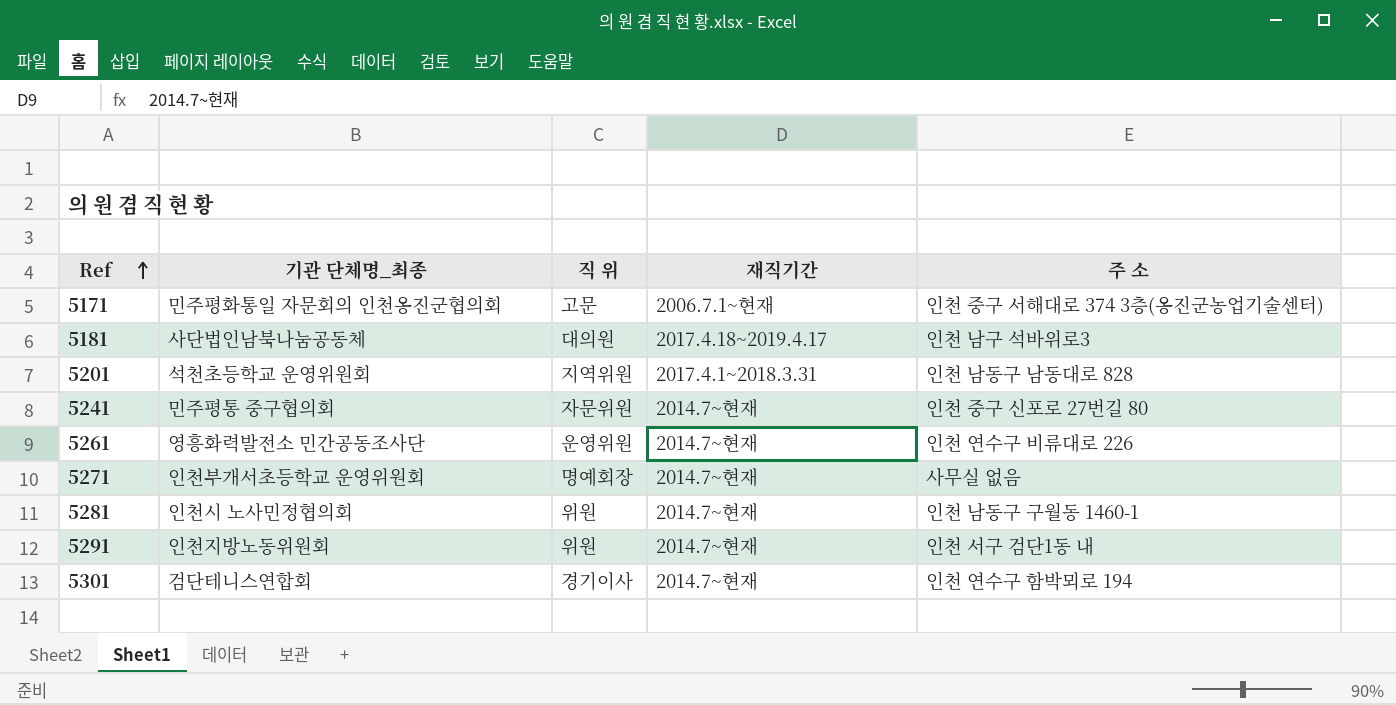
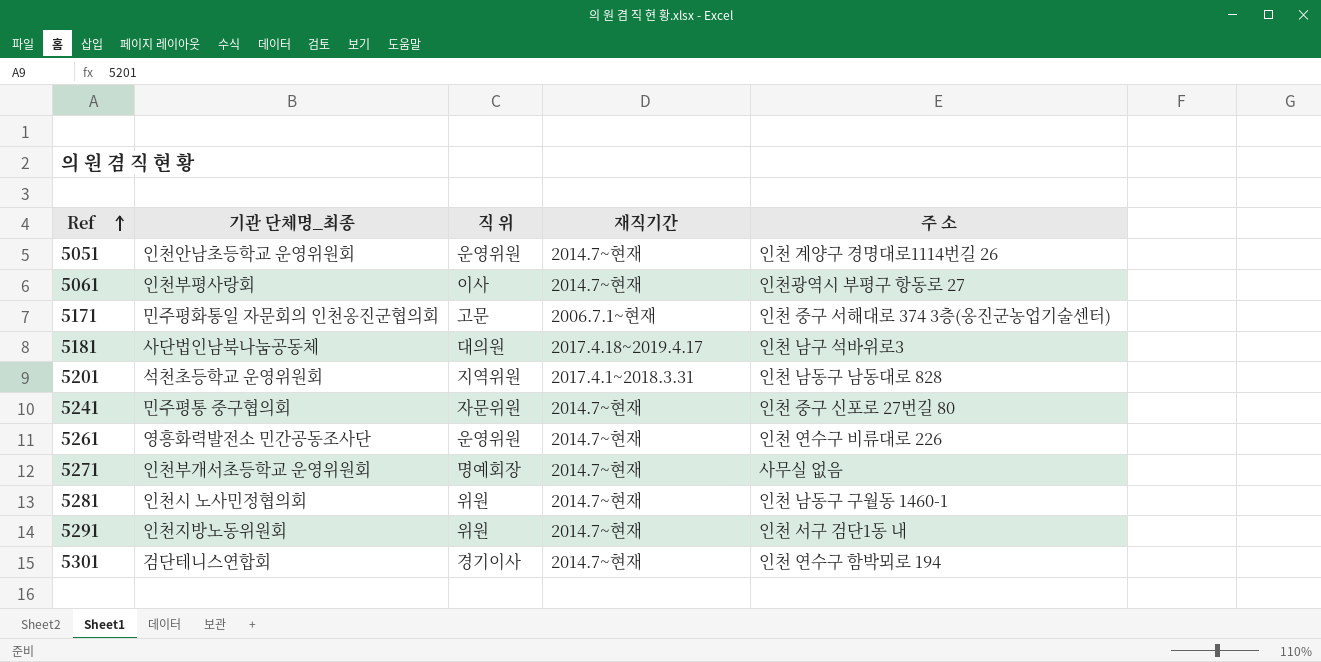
row 5051: none -> 인천안남초등학교 운영위원회 | 운영위원 | 2014.7~현재 | 인천 계양구 경명대로1114번길 26
row 5061: none -> 인천부평사랑회 | 이사 | 2014.7~현재 | 인천광역시 부평구 항동로 27

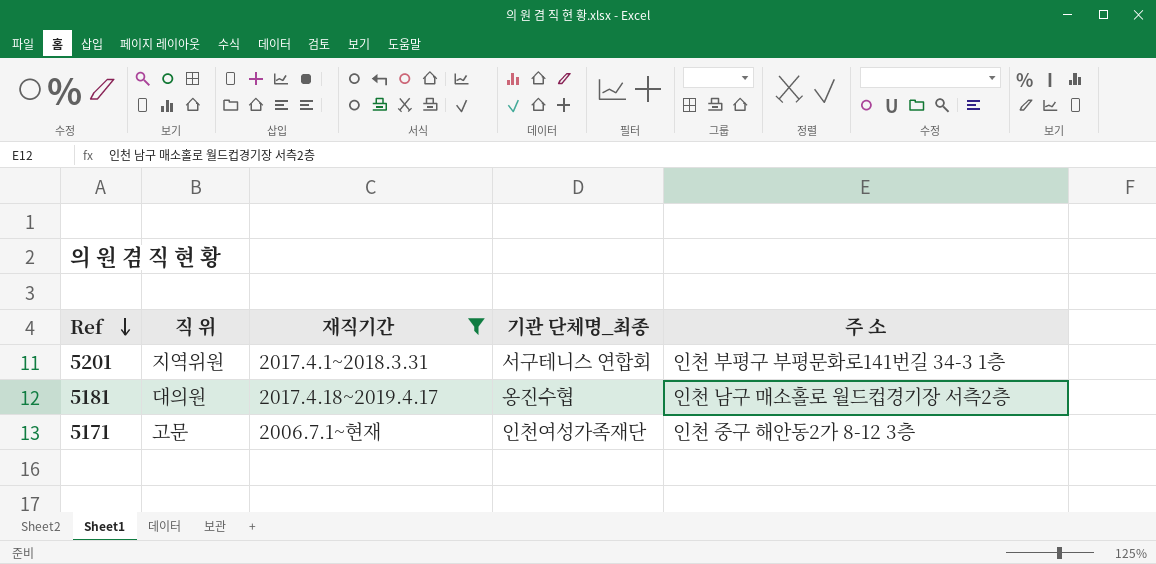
filter: none -> 재직기간 != 2014.7~현재
row order: Ref ascending -> Ref descending
column 기관 단체명_최종 | position: 2 -> 4
5201 | 기관 단체명_최종: 석천초등학교 운영위원회 -> 서구테니스 연합회
5201 | 주 소: 인천 남동구 남동대로 828 -> 인천 부평구 부평문화로141번길 34-3 1층
5181 | 기관 단체명_최종: 사단법인남북나눔공동체 -> 옹진수협
5181 | 주 소: 인천 남구 석바위로3 -> 인천 남구 매소홀로 월드컵경기장 서측2층
5171 | 기관 단체명_최종: 민주평화통일 자문회의 인천옹진군협의회 -> 인천여성가족재단
5171 | 주 소: 인천 중구 서해대로 374 3층(옹진군농업기술센터) -> 인천 중구 해안동2가 8-12 3층

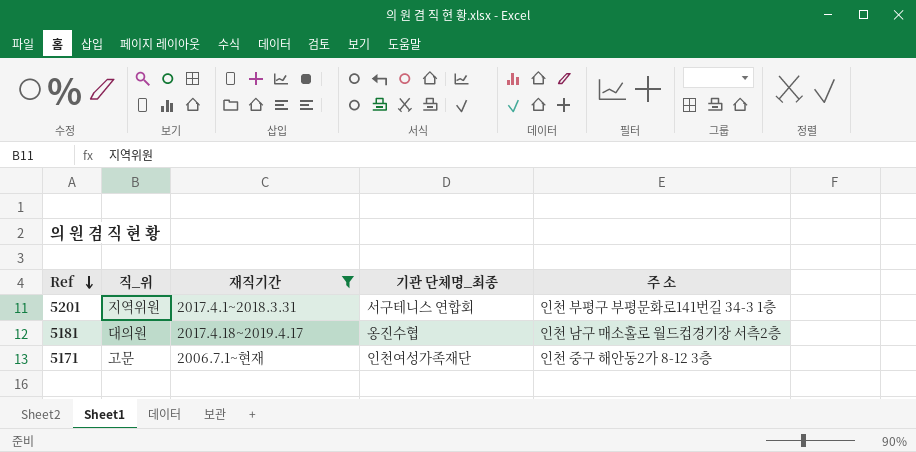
column name: 직 위 -> 직_위

